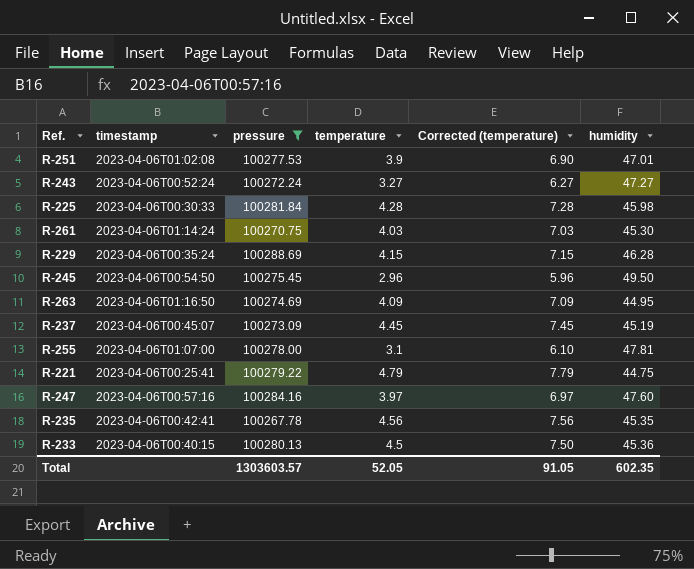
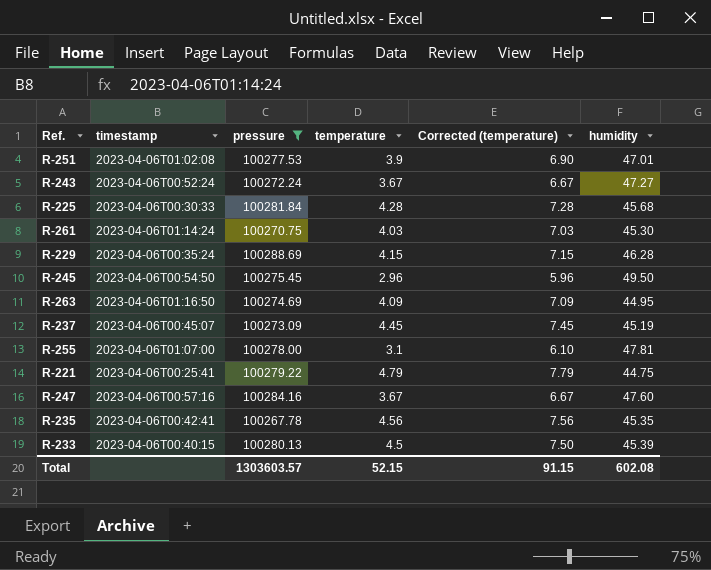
R-243 | temperature: 3.27 -> 3.67
R-243 | Corrected (temperature): 6.27 -> 6.67
R-225 | humidity: 45.98 -> 45.68
R-247 | temperature: 3.97 -> 3.67
R-247 | Corrected (temperature): 6.97 -> 6.67
R-233 | humidity: 45.36 -> 45.39
Total | temperature: 52.05 -> 52.15
Total | Corrected (temperature): 91.05 -> 91.15
Total | humidity: 602.35 -> 602.08

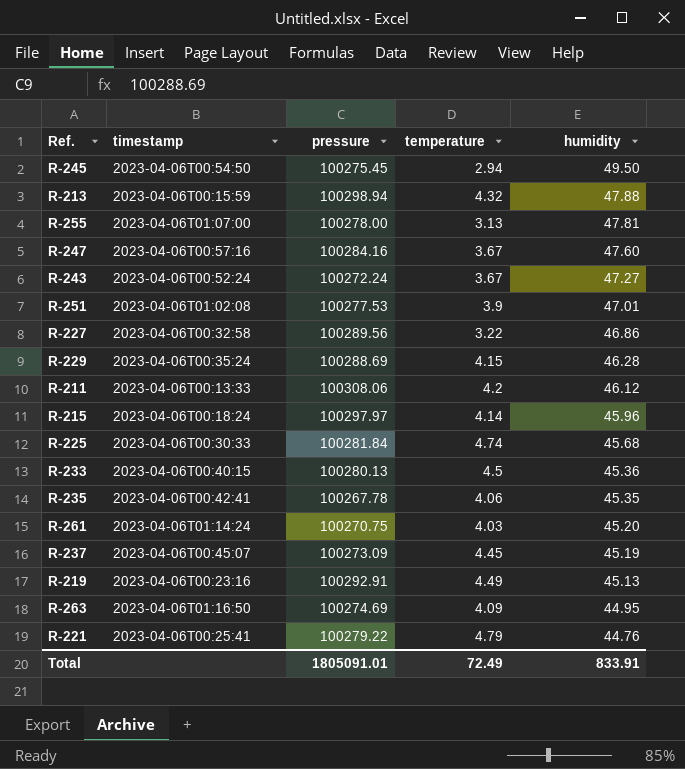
filter: pressure <= 100288.69 -> none
row order: none -> humidity descending
column Corrected (temperature) | formula: [temperature] + 3 -> none
R-245 | temperature: 2.96 -> 2.94
R-255 | temperature: 3.1 -> 3.13
R-225 | temperature: 4.28 -> 4.74
R-233 | humidity: 45.39 -> 45.36
R-235 | temperature: 4.56 -> 4.06
R-261 | humidity: 45.30 -> 45.20
R-221 | humidity: 44.75 -> 44.76
Total | pressure: 1303603.57 -> 1805091.01
Total | temperature: 52.15 -> 72.49
Total | humidity: 602.08 -> 833.91

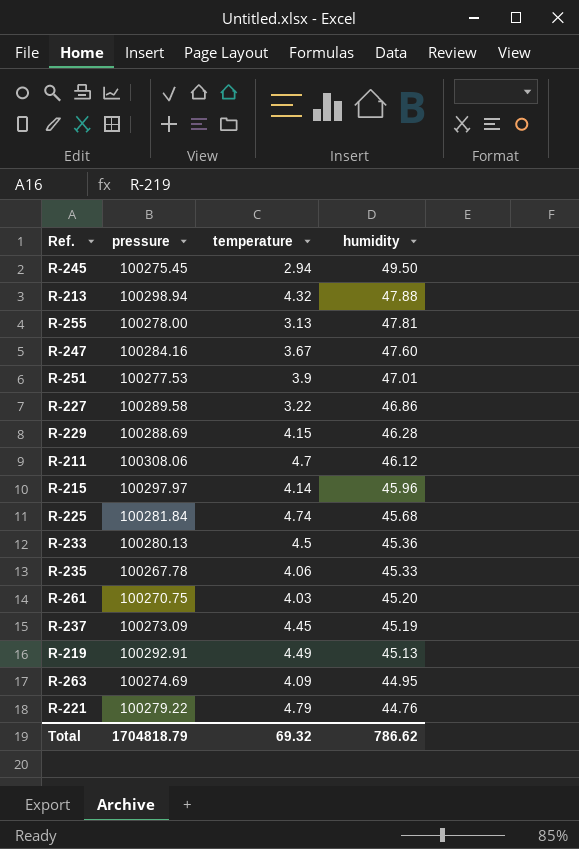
column timestamp | position: 2 -> none
row R-243: 2023-04-06T00:52:24 | 100272.24 | 3.67 | 47.27 -> none
R-227 | pressure: 100289.56 -> 100289.58
R-211 | temperature: 4.2 -> 4.7
R-235 | humidity: 45.35 -> 45.33
Total | pressure: 1805091.01 -> 1704818.79
Total | temperature: 72.49 -> 69.32
Total | humidity: 833.91 -> 786.62

